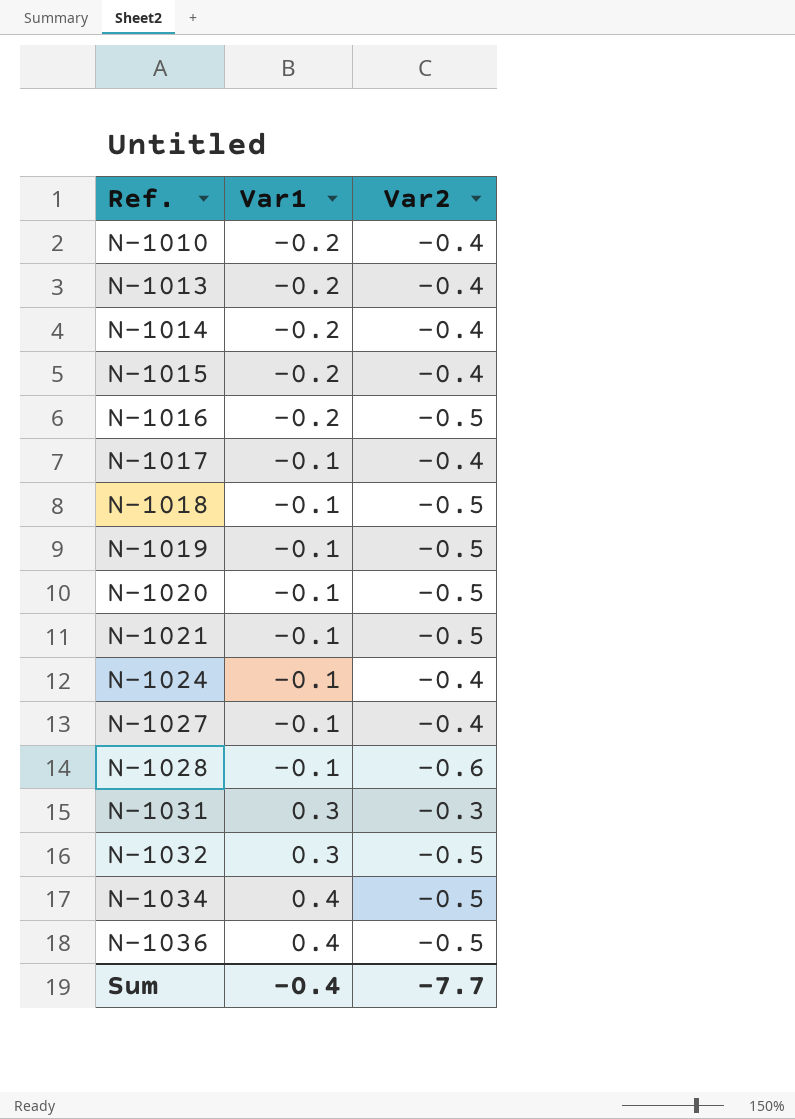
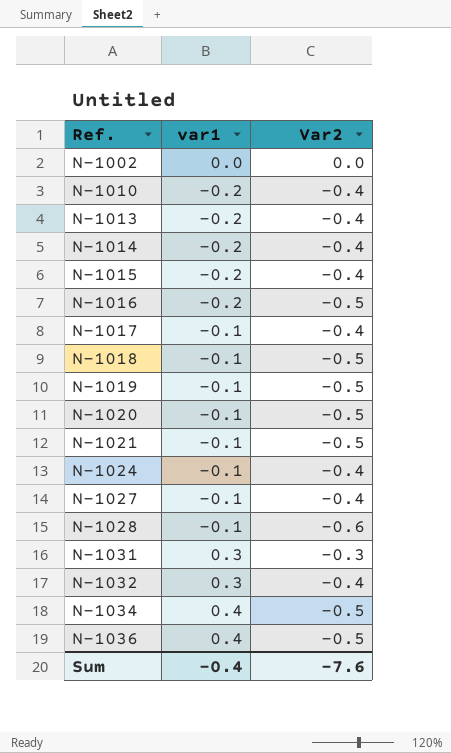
column name: Var1 -> var1
row N-1002: none -> 0.0 | 0.0
N-1032 | Var2: -0.5 -> -0.4
Sum | Var2: -7.7 -> -7.6

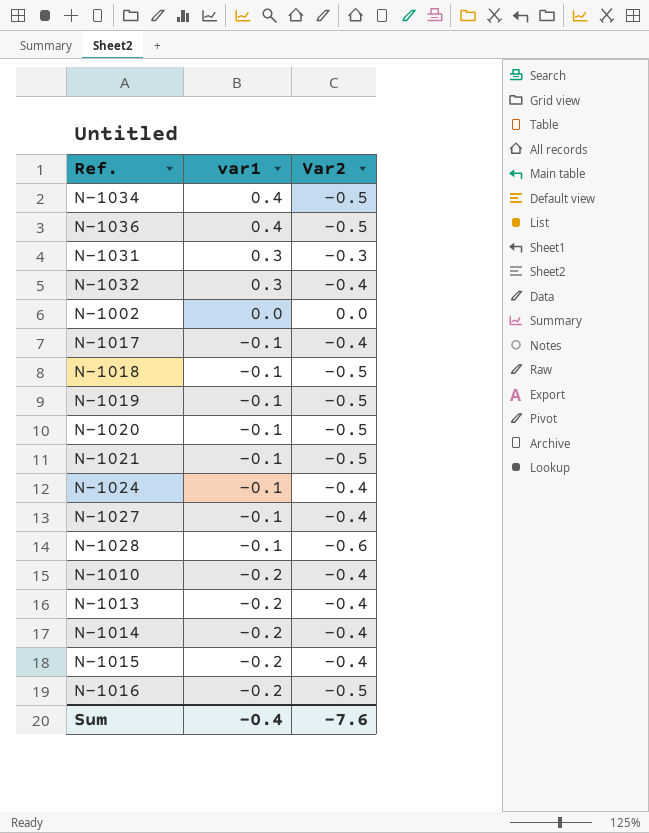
row order: Ref. ascending -> var1 descending

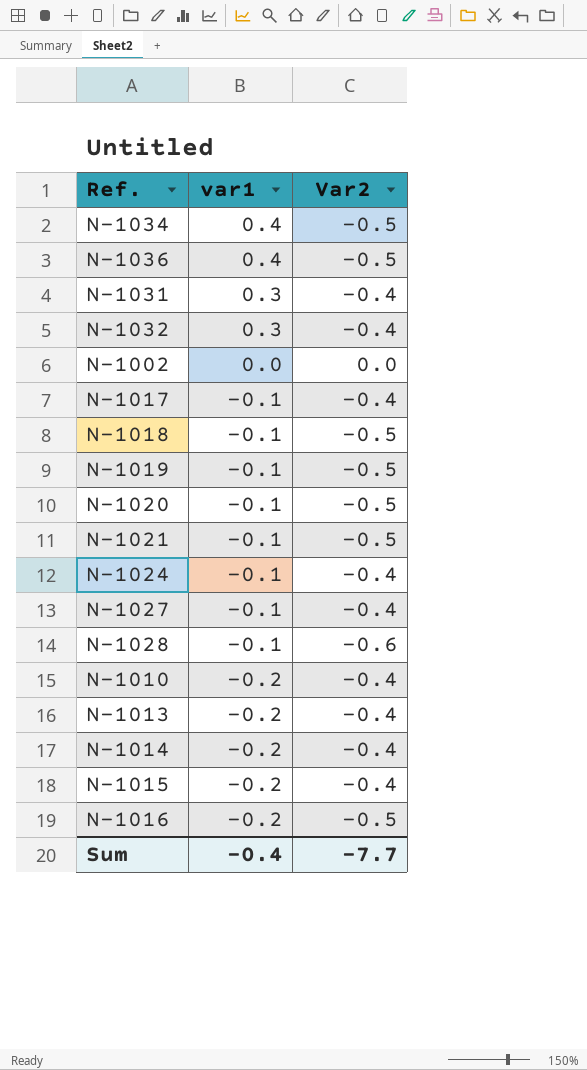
N-1031 | Var2: -0.3 -> -0.4
Sum | Var2: -7.6 -> -7.7

